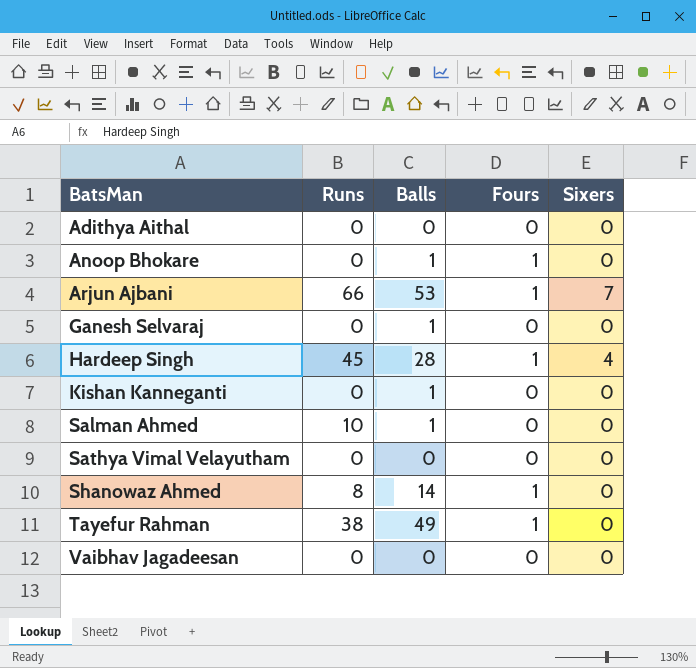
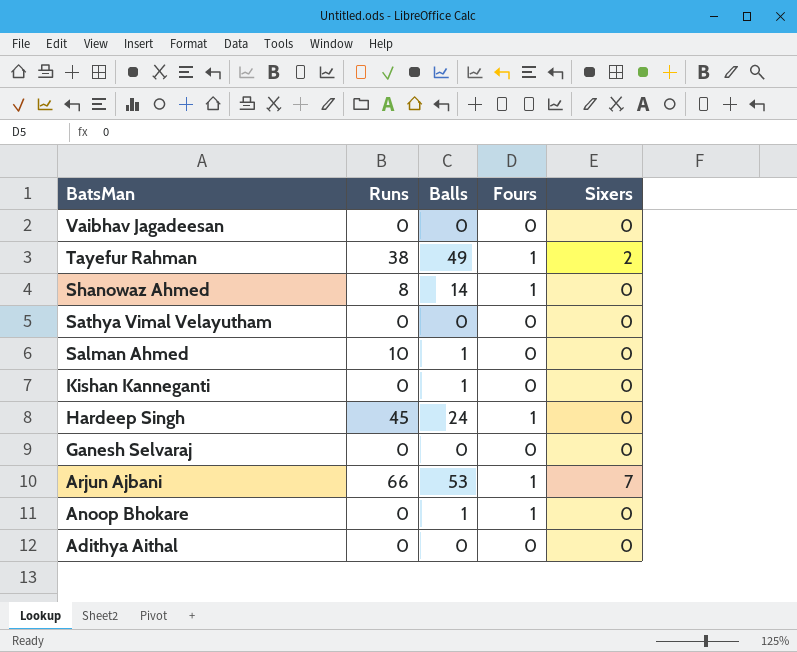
row order: BatsMan ascending -> BatsMan descending
Tayefur Rahman | Sixers: 0 -> 2
Hardeep Singh | Balls: 28 -> 24
Hardeep Singh | Sixers: 4 -> 0
Ganesh Selvaraj | Balls: 1 -> 0

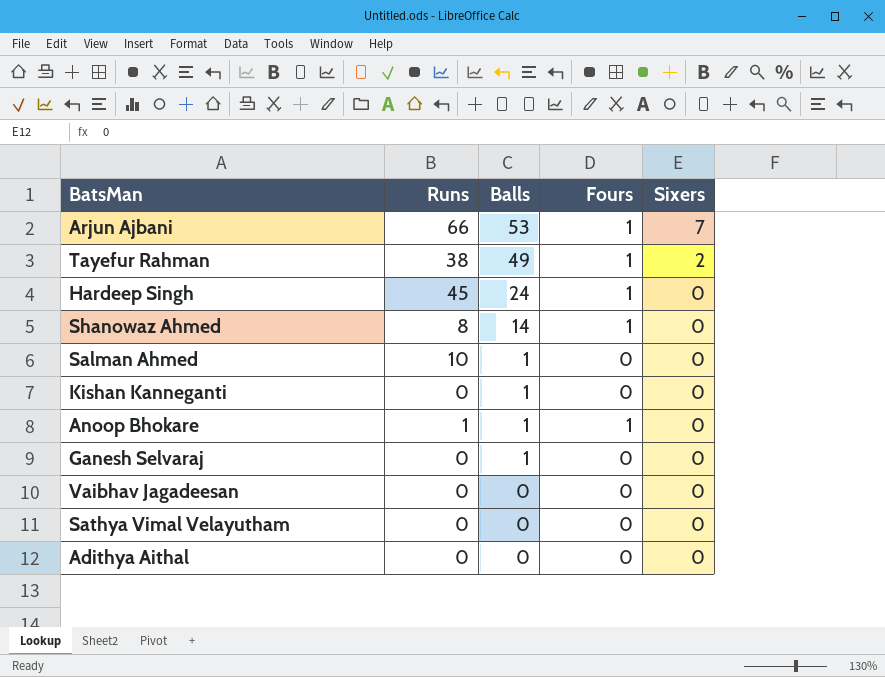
row order: BatsMan descending -> Balls descending
Anoop Bhokare | Runs: 0 -> 1
Ganesh Selvaraj | Balls: 0 -> 1

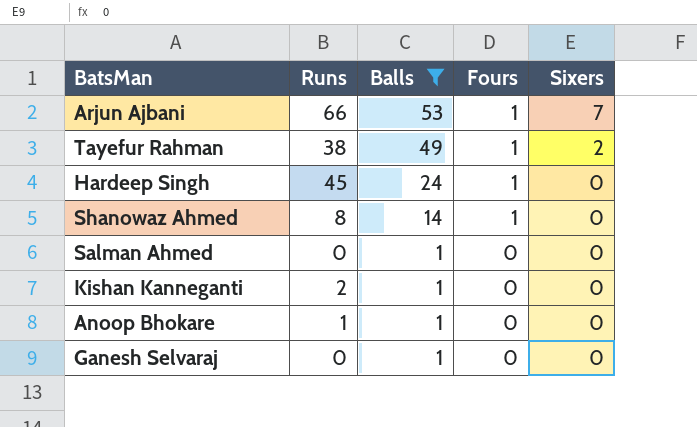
filter: none -> Balls != 0
Salman Ahmed | Runs: 10 -> 0
Kishan Kanneganti | Runs: 0 -> 2
Anoop Bhokare | Fours: 1 -> 0

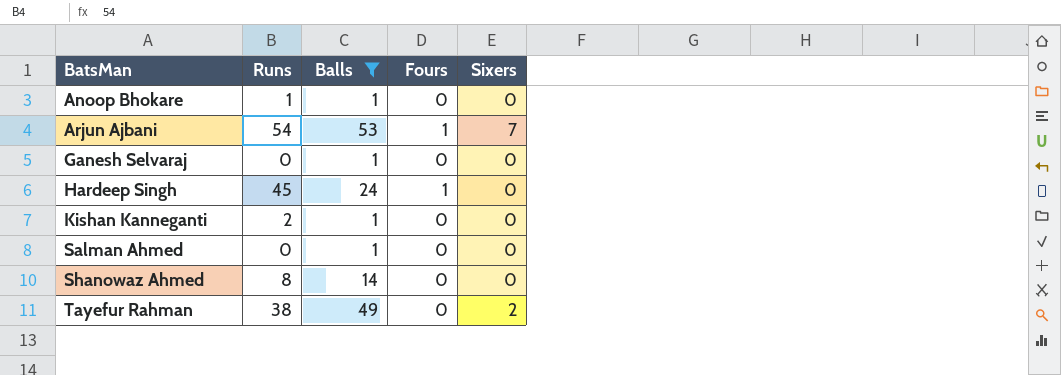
row order: Balls descending -> BatsMan ascending
Arjun Ajbani | Runs: 66 -> 54
Shanowaz Ahmed | Fours: 1 -> 0
Tayefur Rahman | Fours: 1 -> 0

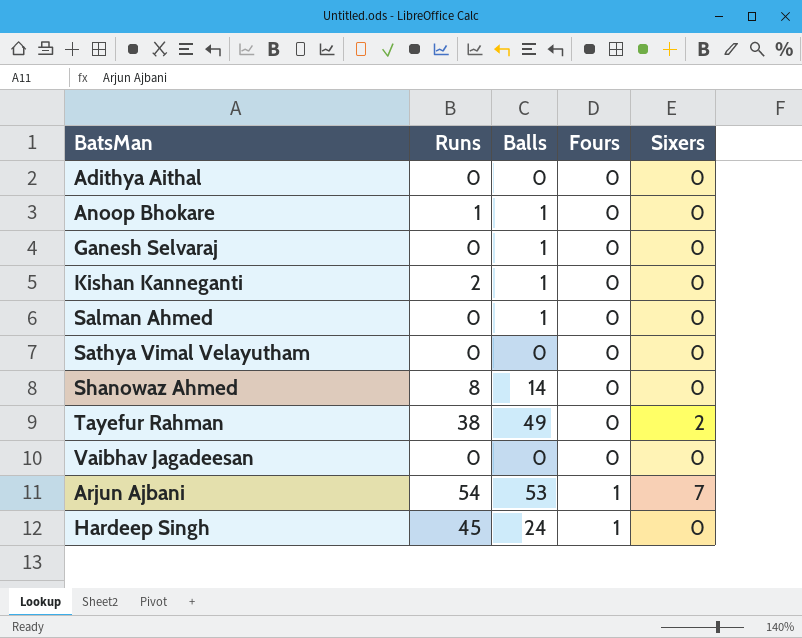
filter: Balls != 0 -> none
row order: BatsMan ascending -> Fours ascending

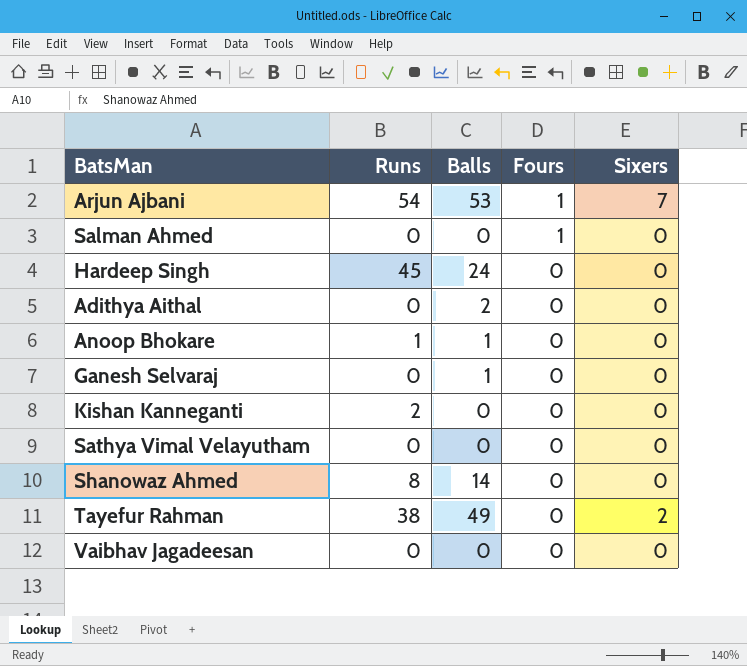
row order: Fours ascending -> Fours descending
Salman Ahmed | Balls: 1 -> 0
Salman Ahmed | Fours: 0 -> 1
Hardeep Singh | Fours: 1 -> 0
Adithya Aithal | Balls: 0 -> 2
Kishan Kanneganti | Balls: 1 -> 0

